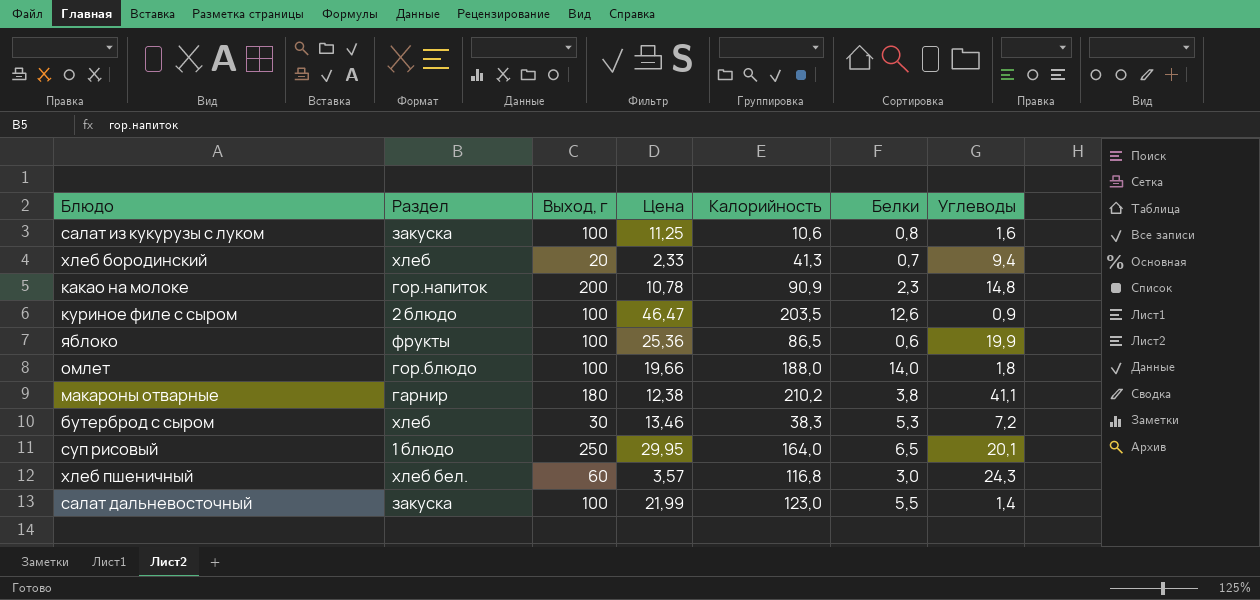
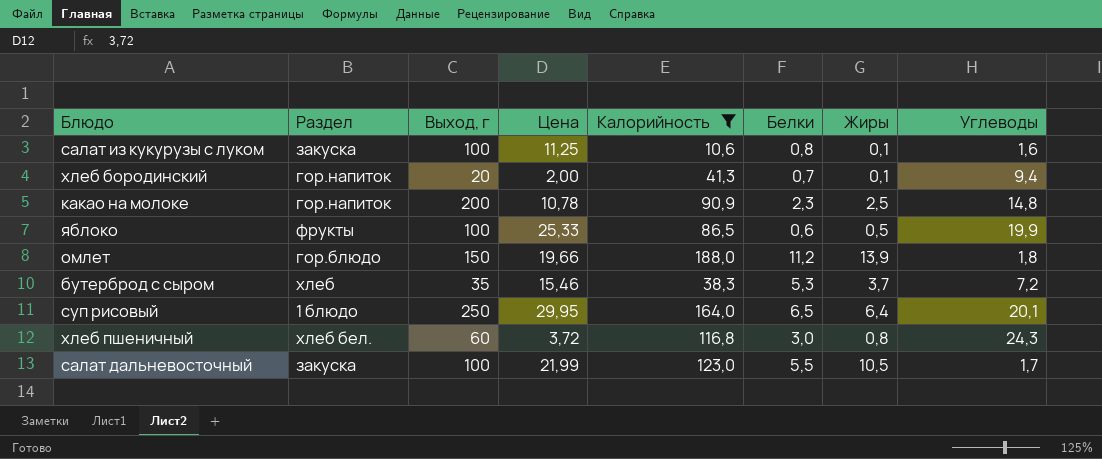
filter: none -> Калорийность <= 188,0
column Жиры | position: none -> 7
хлеб бородинский | Раздел: хлеб -> гор.напиток
хлеб бородинский | Цена: 2,33 -> 2,00
яблоко | Цена: 25,36 -> 25,33
омлет | Выход, г: 100 -> 150
омлет | Белки: 14,0 -> 11,2
бутерброд с сыром | Выход, г: 30 -> 35
бутерброд с сыром | Цена: 13,46 -> 15,46
хлеб пшеничный | Цена: 3,57 -> 3,72
салат дальневосточный | Углеводы: 1,4 -> 1,7

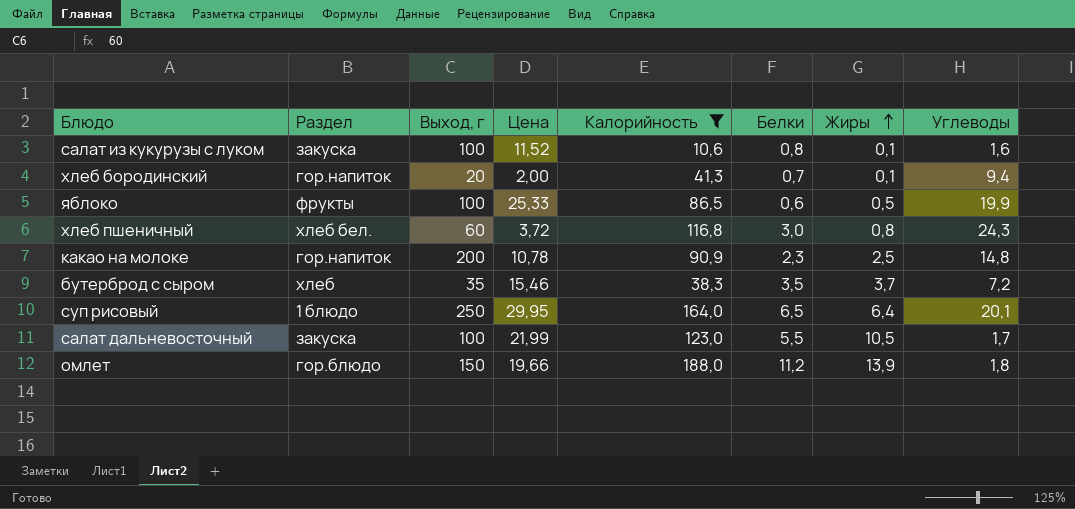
row order: none -> Жиры ascending
салат из кукурузы с луком | Цена: 11,25 -> 11,52
бутерброд с сыром | Белки: 5,3 -> 3,5

